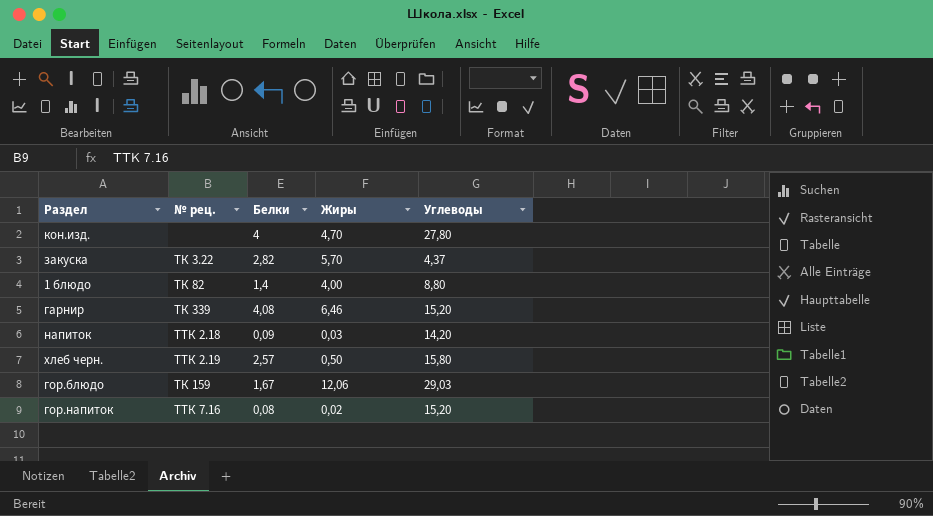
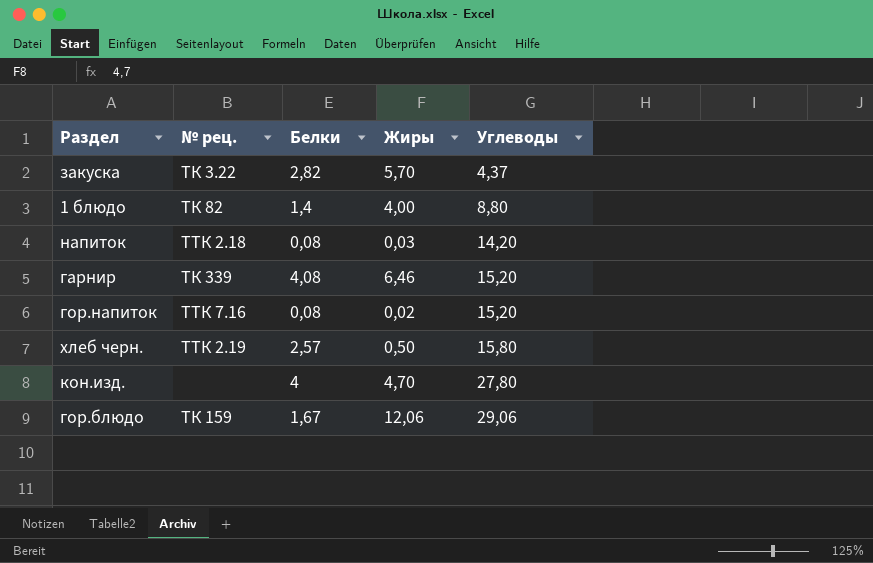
row order: none -> Углеводы ascending
напиток | Белки: 0,09 -> 0,08
гор.блюдо | Углеводы: 29,03 -> 29,06

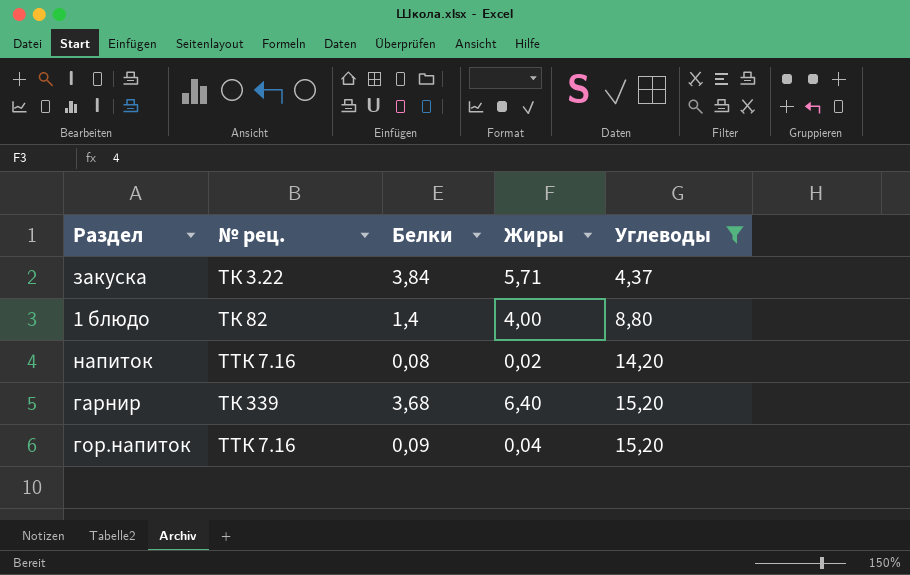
filter: none -> Углеводы <= 15,20
закуска | Белки: 2,82 -> 3,84
закуска | Жиры: 5,70 -> 5,71
напиток | № рец.: ТТК 2.18 -> ТТК 7.16
напиток | Жиры: 0,03 -> 0,02
гарнир | Белки: 4,08 -> 3,68
гарнир | Жиры: 6,46 -> 6,40
гор.напиток | Белки: 0,08 -> 0,09
гор.напиток | Жиры: 0,02 -> 0,04

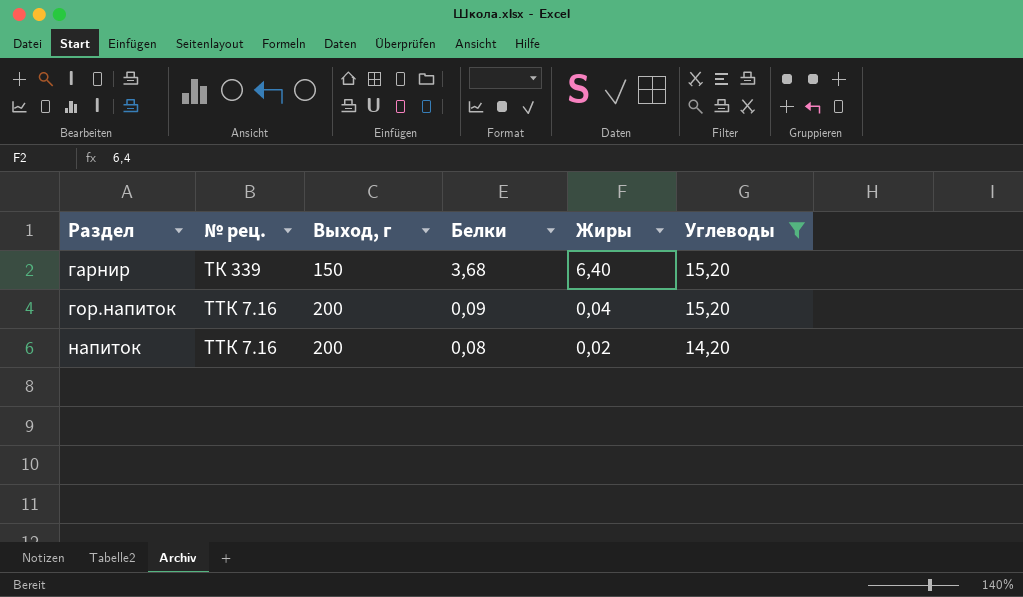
row order: Углеводы ascending -> Раздел ascending
column Выход, г | position: none -> 3
row закуска: ТК 3.22 | 3,84 | 5,71 | 4,37 -> none
row 1 блюдо: ТК 82 | 1,4 | 4,00 | 8,80 -> none

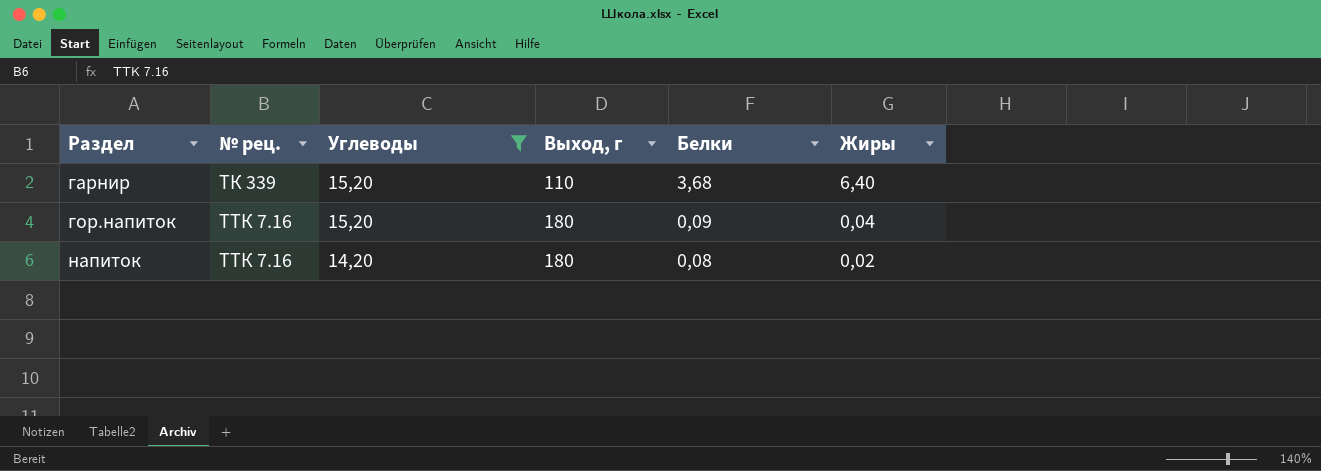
column Углеводы | position: 6 -> 3
гарнир | Выход, г: 150 -> 110
гор.напиток | Выход, г: 200 -> 180
напиток | Выход, г: 200 -> 180

